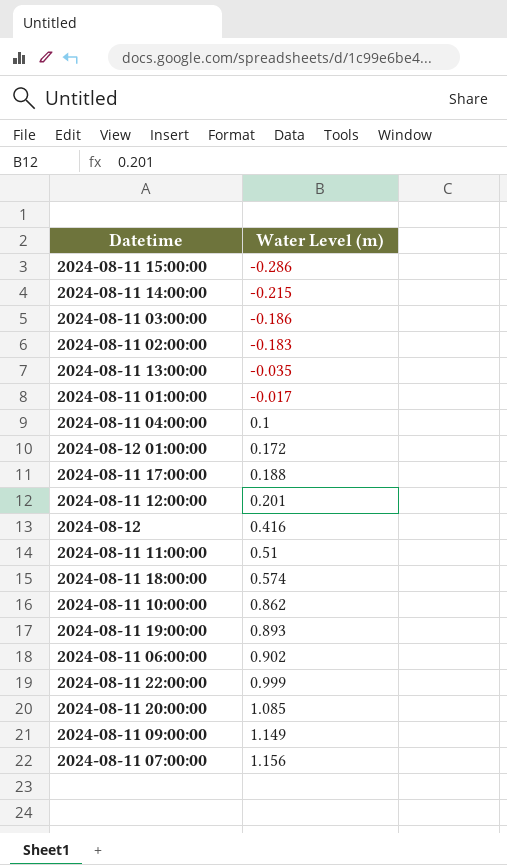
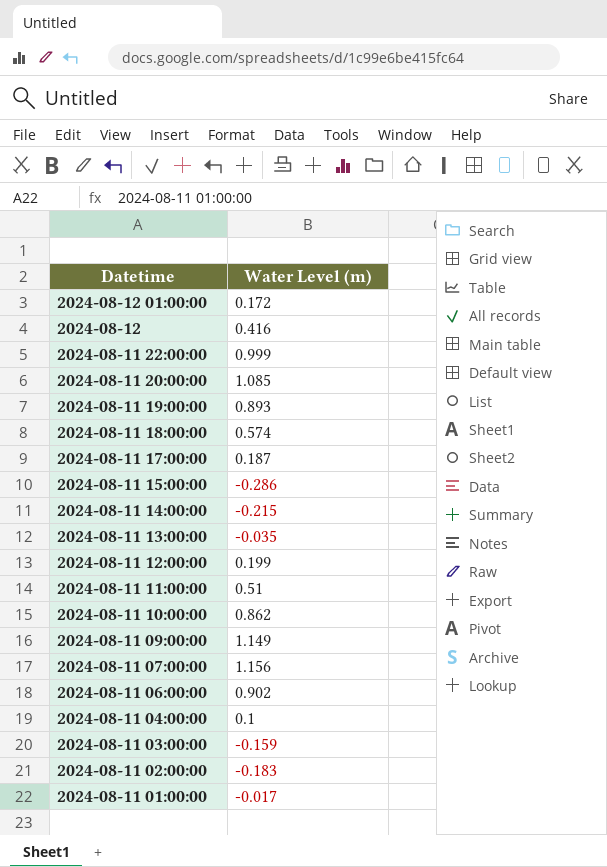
row order: Water Level (m) ascending -> Datetime descending
2024-08-11 17:00:00 | Water Level (m): 0.188 -> 0.187
2024-08-11 12:00:00 | Water Level (m): 0.201 -> 0.199
2024-08-11 03:00:00 | Water Level (m): -0.186 -> -0.159

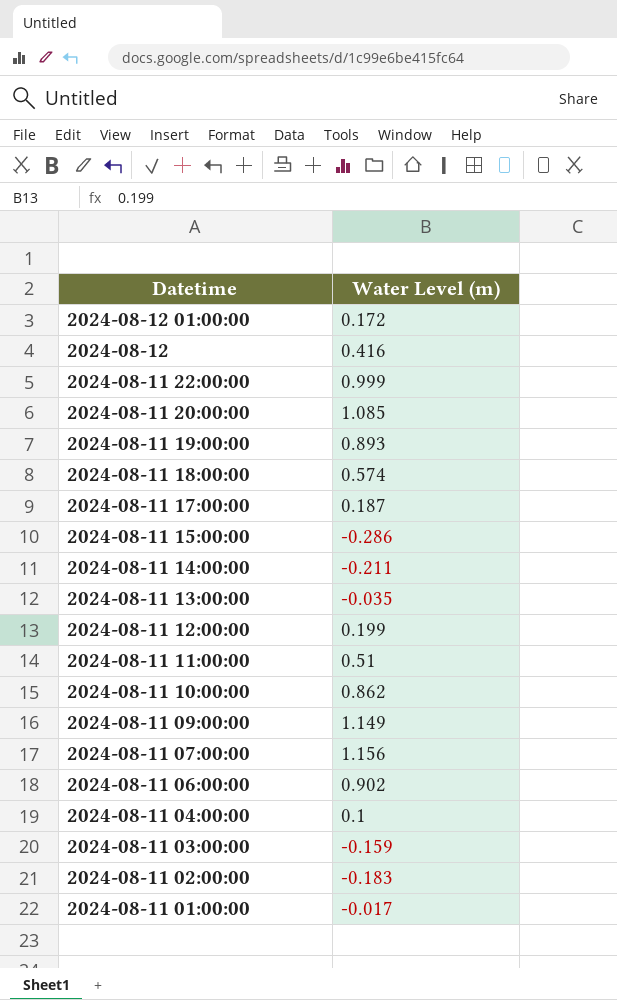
2024-08-11 14:00:00 | Water Level (m): -0.215 -> -0.211

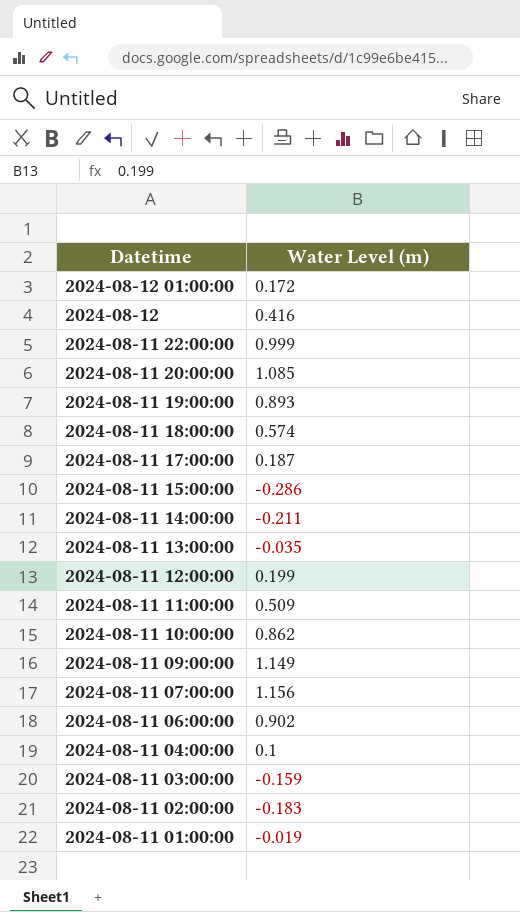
2024-08-11 11:00:00 | Water Level (m): 0.51 -> 0.509
2024-08-11 01:00:00 | Water Level (m): -0.017 -> -0.019

